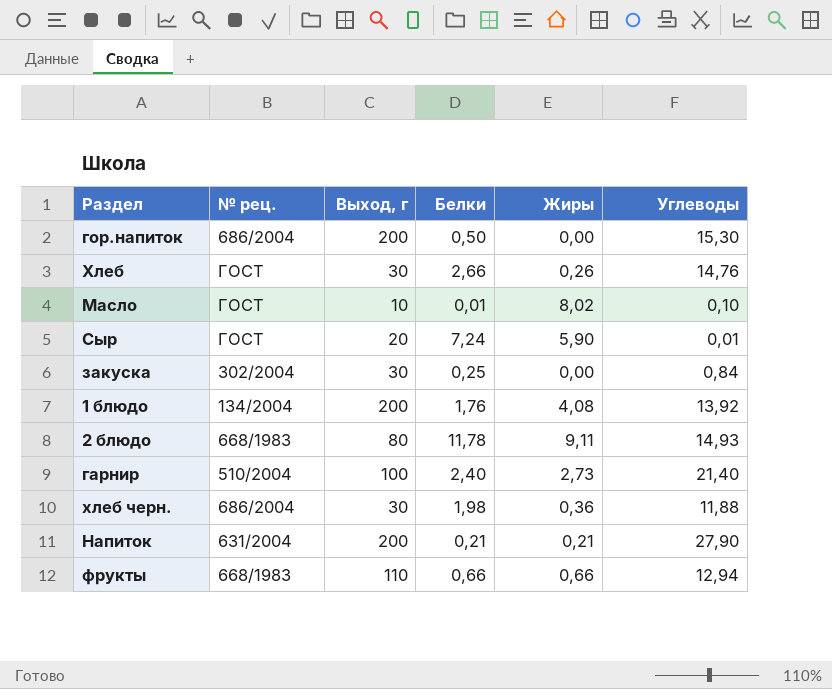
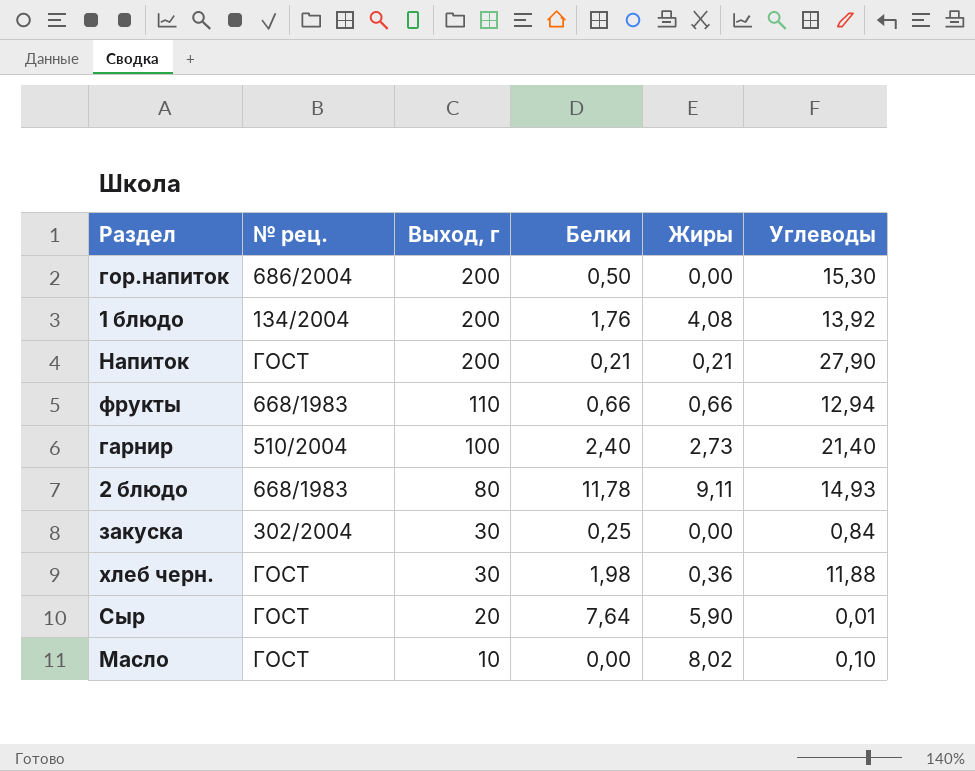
row order: none -> Выход, г descending
row Хлеб: ГОСТ | 30 | 2,66 | 0,26 | 14,76 -> none
Напиток | № рец.: 631/2004 -> ГОСТ
хлеб черн. | № рец.: 686/2004 -> ГОСТ
Сыр | Белки: 7,24 -> 7,64
Масло | Белки: 0,01 -> 0,00

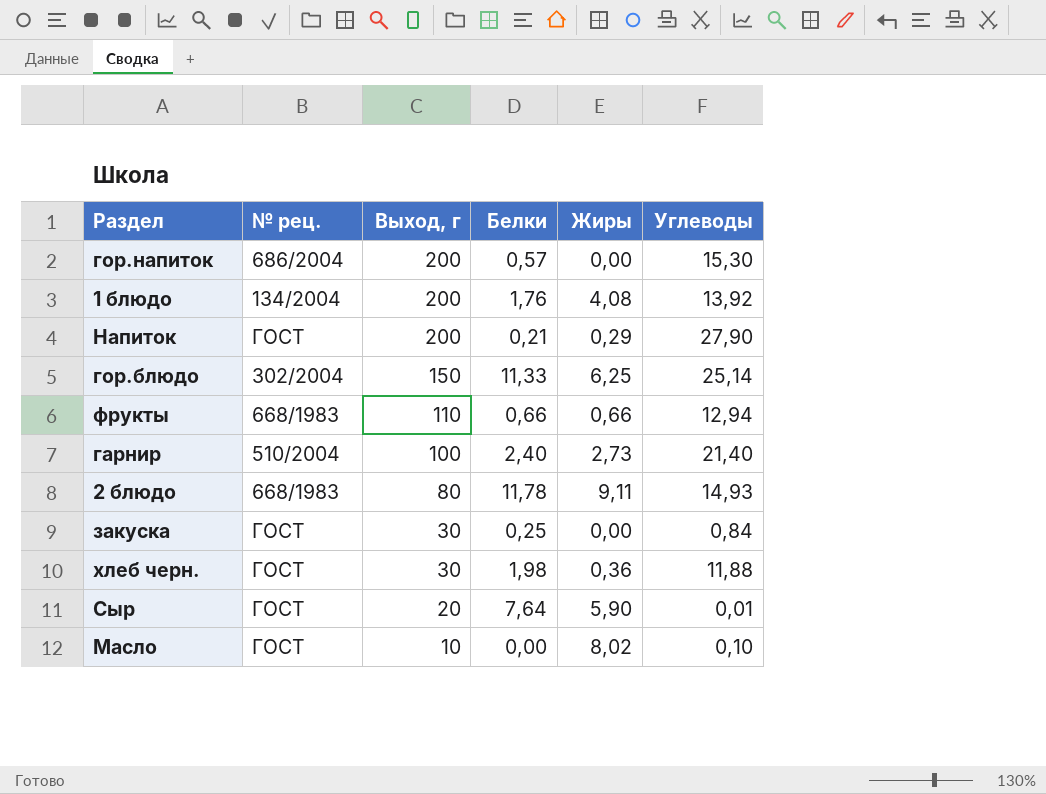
гор.напиток | Белки: 0,50 -> 0,57
Напиток | Жиры: 0,21 -> 0,29
row гор.блюдо: none -> 302/2004 | 150 | 11,33 | 6,25 | 25,14
закуска | № рец.: 302/2004 -> ГОСТ

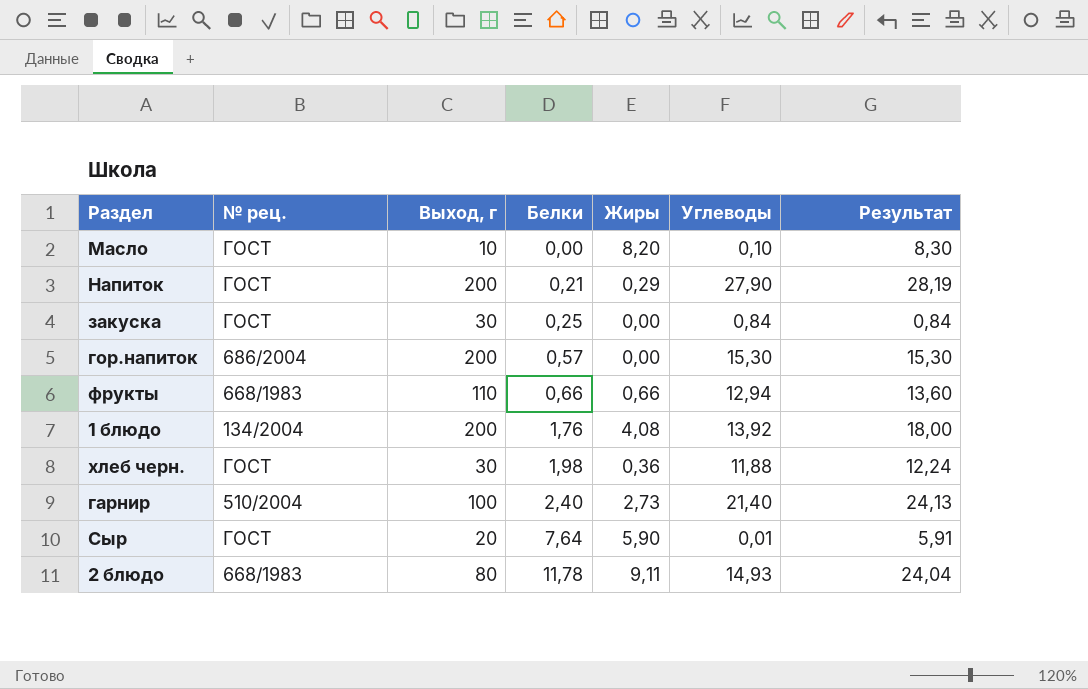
row order: Выход, г descending -> Белки ascending
column Результат | formula: none -> [Жиры] + [Углеводы]
row гор.блюдо: 302/2004 | 150 | 11,33 | 6,25 | 25,14 -> none
Масло | Жиры: 8,02 -> 8,20

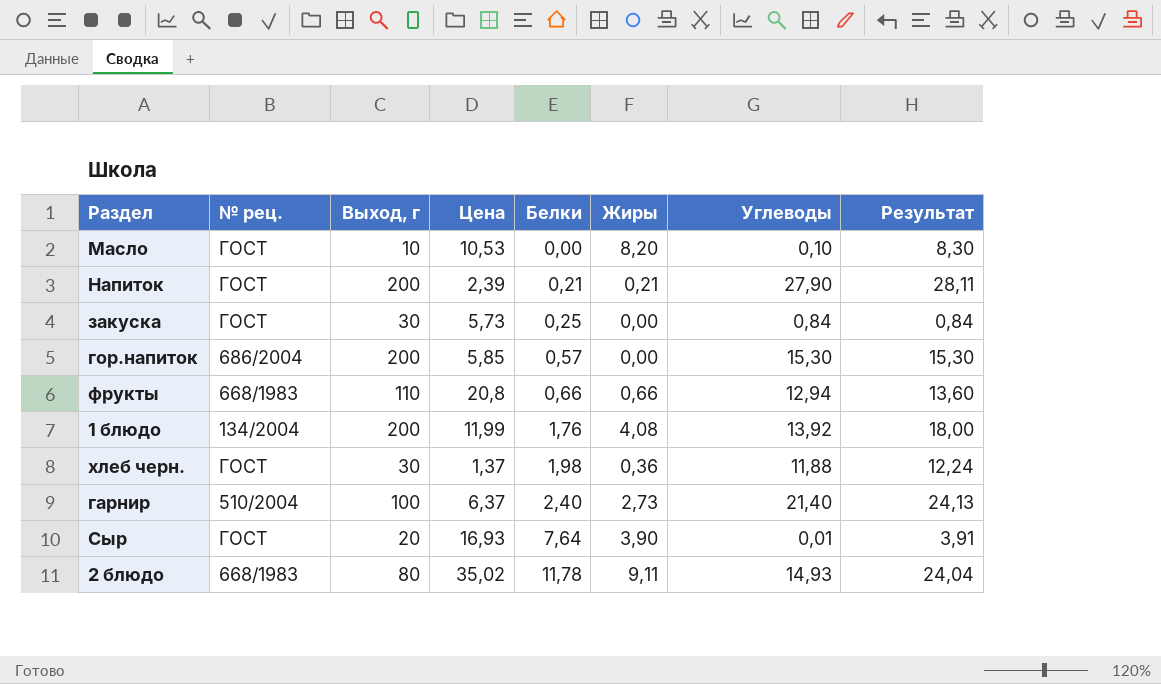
column Цена | position: none -> 4
Напиток | Жиры: 0,29 -> 0,21
Напиток | Результат: 28,19 -> 28,11
Сыр | Жиры: 5,90 -> 3,90
Сыр | Результат: 5,91 -> 3,91

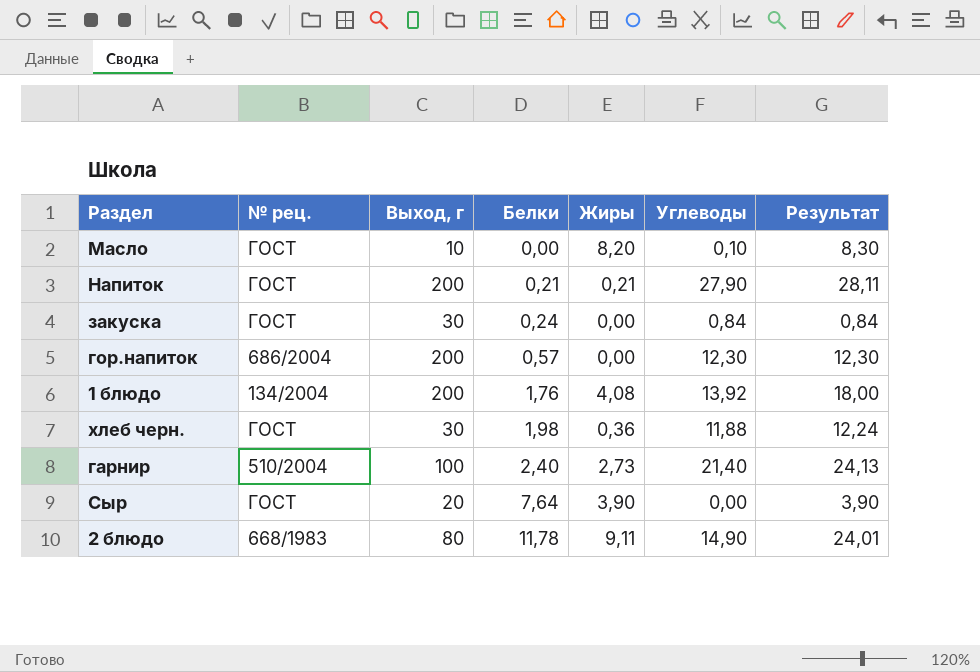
column Цена | position: 4 -> none
row фрукты: 668/1983 | 110 | 20,8 | 0,66 | 0,66 | 12,94 | 13,60 -> none
закуска | Белки: 0,25 -> 0,24
гор.напиток | Углеводы: 15,30 -> 12,30
гор.напиток | Результат: 15,30 -> 12,30
Сыр | Углеводы: 0,01 -> 0,00
Сыр | Результат: 3,91 -> 3,90
2 блюдо | Углеводы: 14,93 -> 14,90
2 блюдо | Результат: 24,04 -> 24,01

